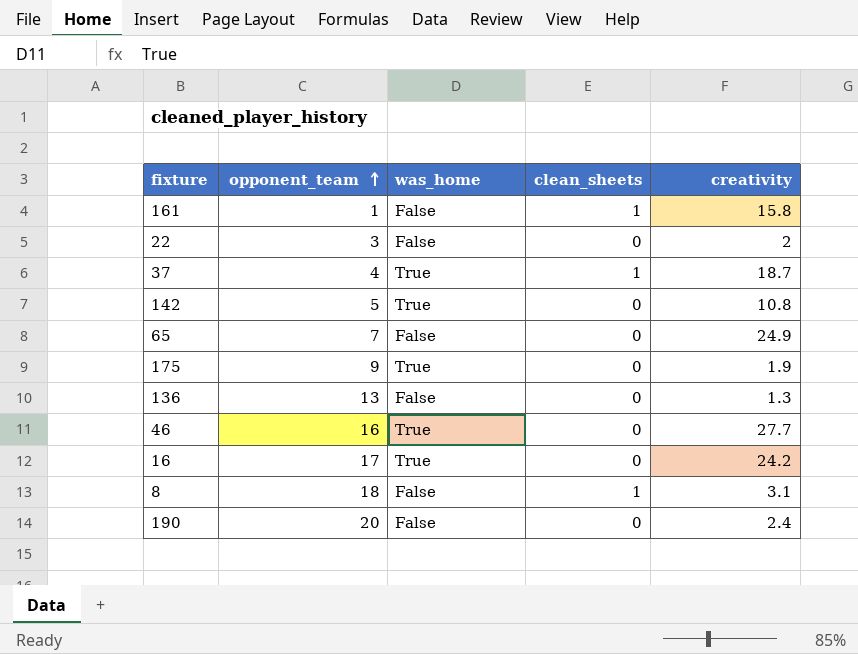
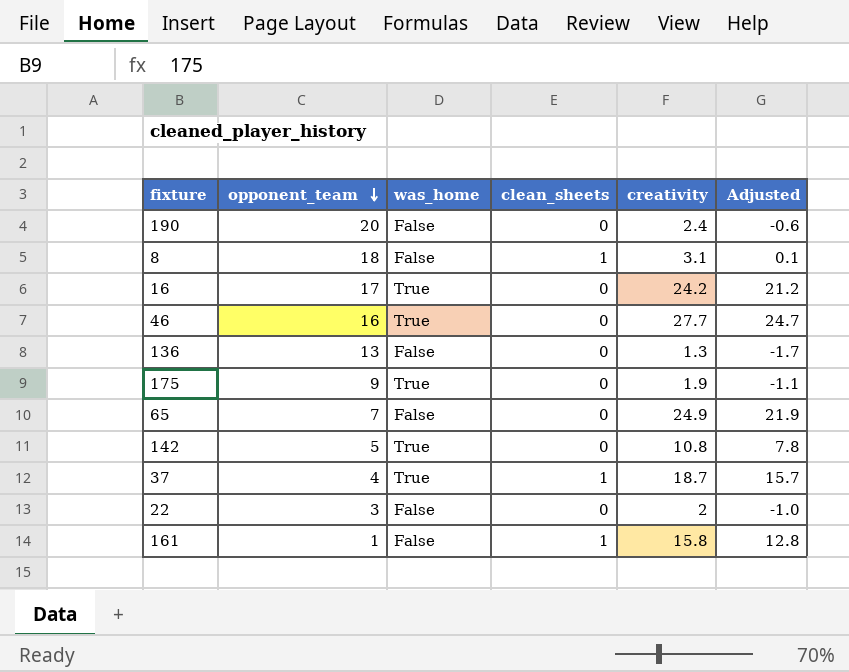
row order: opponent_team ascending -> opponent_team descending
column Adjusted | formula: none -> [creativity] - 3

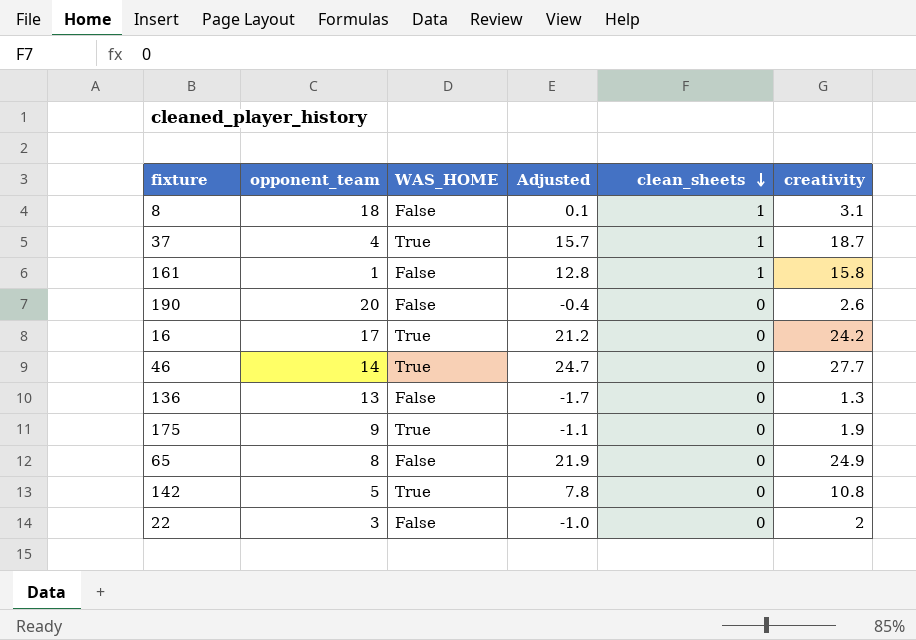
row order: opponent_team descending -> clean_sheets descending
column name: was_home -> WAS_HOME
column Adjusted | position: 6 -> 4
190 | Adjusted: -0.6 -> -0.4
190 | creativity: 2.4 -> 2.6
46 | opponent_team: 16 -> 14
65 | opponent_team: 7 -> 8

